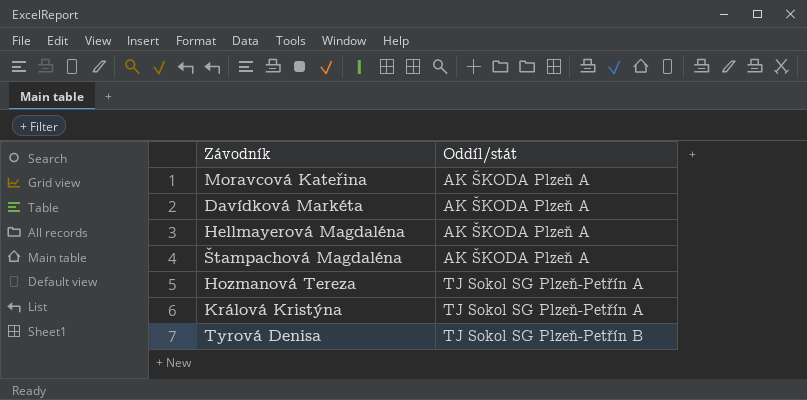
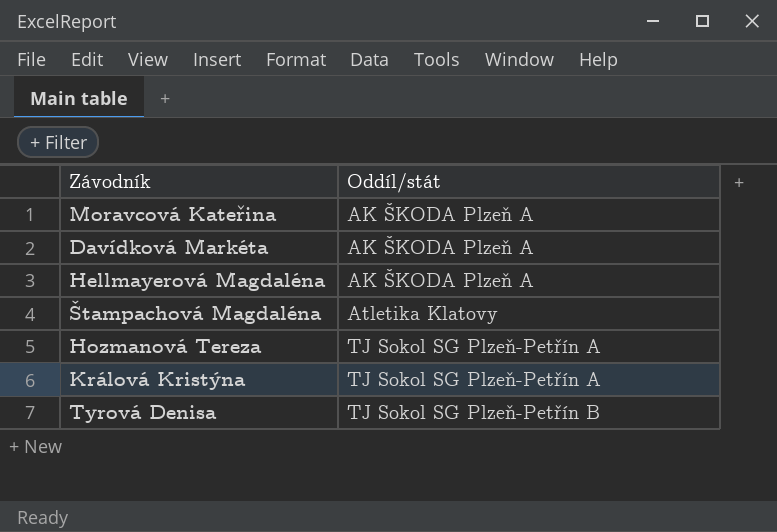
Štampachová Magdaléna | Oddíl/stát: AK ŠKODA Plzeň A -> Atletika Klatovy

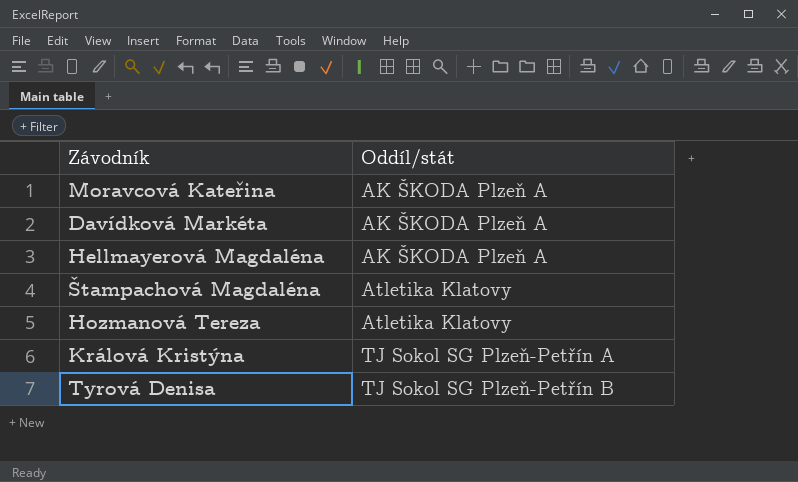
Hozmanová Tereza | Oddíl/stát: TJ Sokol SG Plzeň-Petřín A -> Atletika Klatovy

